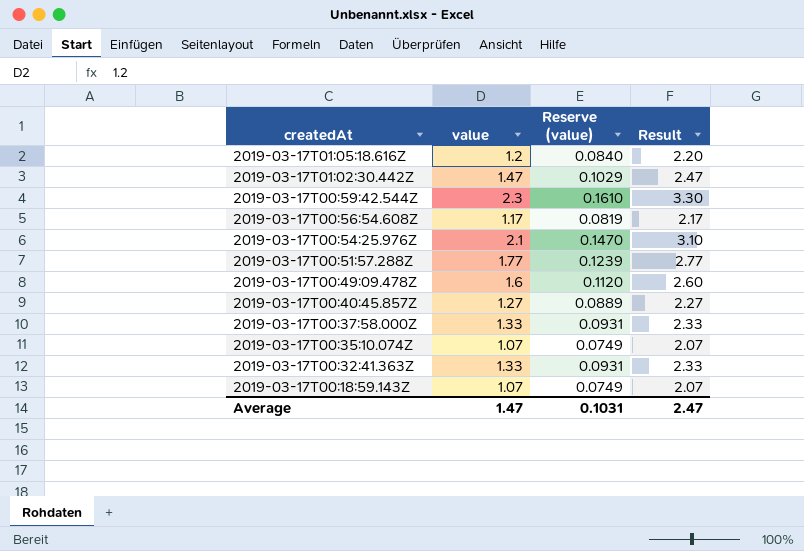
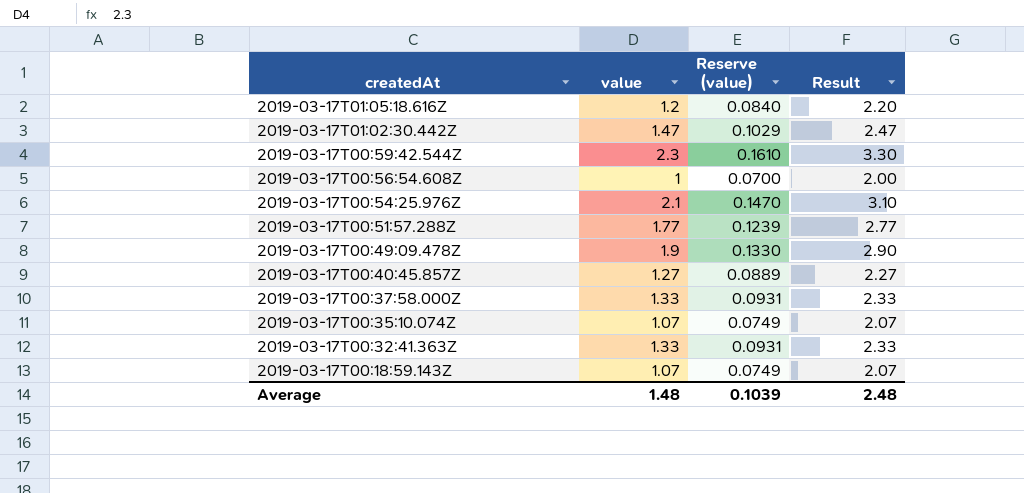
2019-03-17T00:56:54.608Z | value: 1.17 -> 1
2019-03-17T00:56:54.608Z | Reserve (value): 0.0819 -> 0.0700
2019-03-17T00:56:54.608Z | Result: 2.17 -> 2.00
2019-03-17T00:49:09.478Z | value: 1.6 -> 1.9
2019-03-17T00:49:09.478Z | Reserve (value): 0.1120 -> 0.1330
2019-03-17T00:49:09.478Z | Result: 2.60 -> 2.90
Average | value: 1.47 -> 1.48
Average | Reserve (value): 0.1031 -> 0.1039
Average | Result: 2.47 -> 2.48

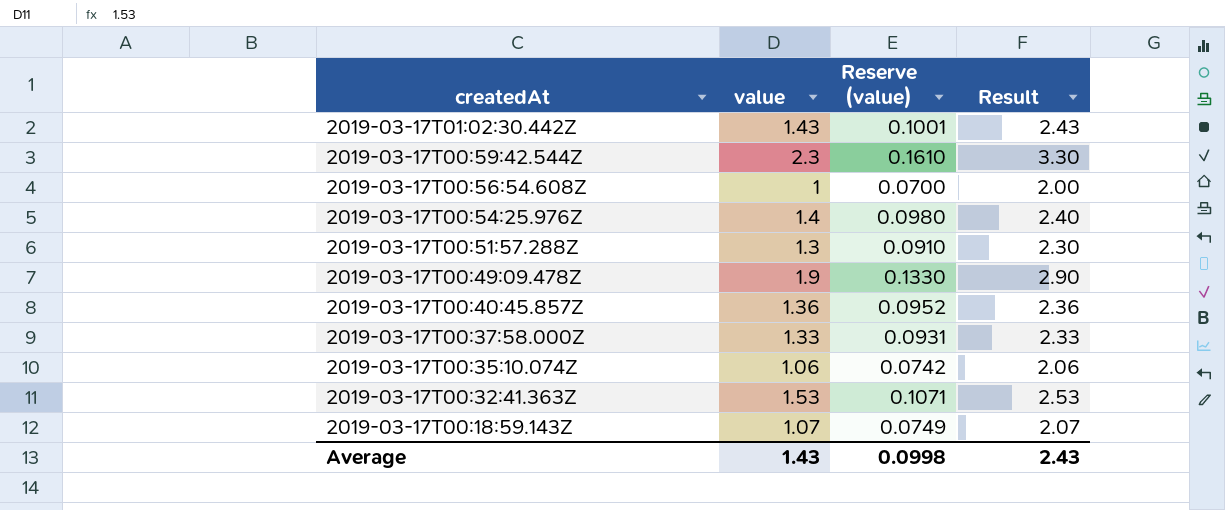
row 2019-03-17T01:05:18.616Z: 1.2 | 0.0840 | 2.20 -> none
2019-03-17T01:02:30.442Z | value: 1.47 -> 1.43
2019-03-17T01:02:30.442Z | Reserve (value): 0.1029 -> 0.1001
2019-03-17T01:02:30.442Z | Result: 2.47 -> 2.43
2019-03-17T00:54:25.976Z | value: 2.1 -> 1.4
2019-03-17T00:54:25.976Z | Reserve (value): 0.1470 -> 0.0980
2019-03-17T00:54:25.976Z | Result: 3.10 -> 2.40
2019-03-17T00:51:57.288Z | value: 1.77 -> 1.3
2019-03-17T00:51:57.288Z | Reserve (value): 0.1239 -> 0.0910
2019-03-17T00:51:57.288Z | Result: 2.77 -> 2.30
2019-03-17T00:40:45.857Z | value: 1.27 -> 1.36
2019-03-17T00:40:45.857Z | Reserve (value): 0.0889 -> 0.0952
2019-03-17T00:40:45.857Z | Result: 2.27 -> 2.36
2019-03-17T00:35:10.074Z | value: 1.07 -> 1.06
2019-03-17T00:35:10.074Z | Reserve (value): 0.0749 -> 0.0742
2019-03-17T00:35:10.074Z | Result: 2.07 -> 2.06
2019-03-17T00:32:41.363Z | value: 1.33 -> 1.53
2019-03-17T00:32:41.363Z | Reserve (value): 0.0931 -> 0.1071
2019-03-17T00:32:41.363Z | Result: 2.33 -> 2.53
Average | value: 1.48 -> 1.43
Average | Reserve (value): 0.1039 -> 0.0998
Average | Result: 2.48 -> 2.43

